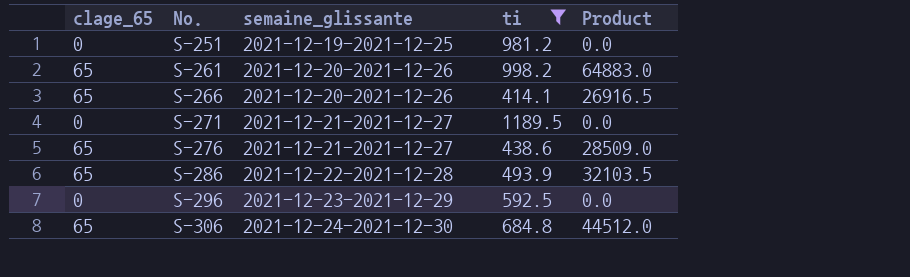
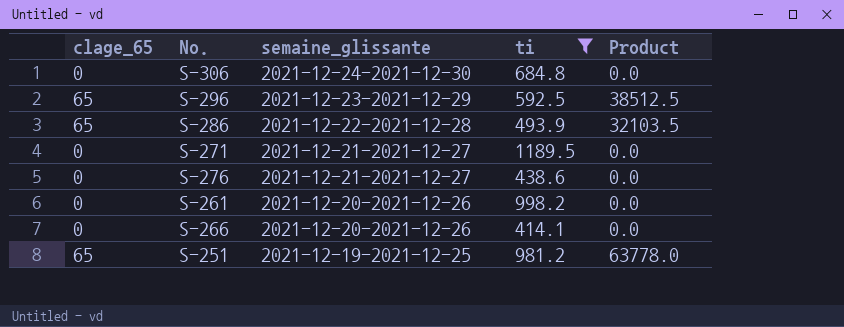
row order: No. ascending -> semaine_glissante descending
S-306 | clage_65: 65 -> 0
S-306 | Product: 44512.0 -> 0.0
S-296 | clage_65: 0 -> 65
S-296 | Product: 0.0 -> 38512.5
S-276 | clage_65: 65 -> 0
S-276 | Product: 28509.0 -> 0.0
S-261 | clage_65: 65 -> 0
S-261 | Product: 64883.0 -> 0.0
S-266 | clage_65: 65 -> 0
S-266 | Product: 26916.5 -> 0.0
S-251 | clage_65: 0 -> 65
S-251 | Product: 0.0 -> 63778.0

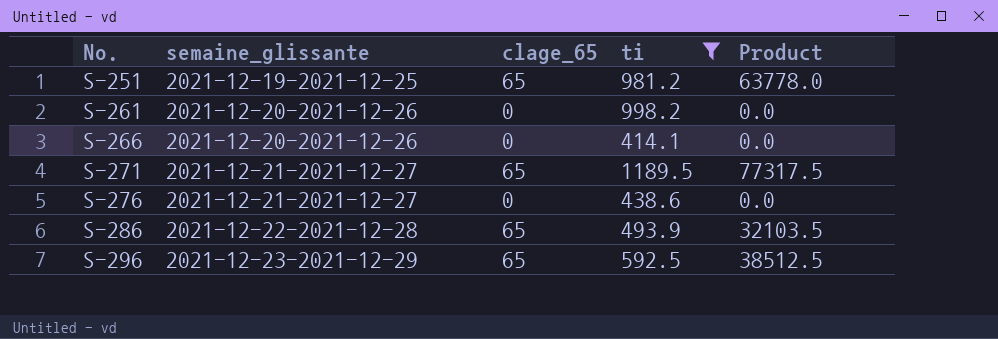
row order: semaine_glissante descending -> No. ascending
column clage_65 | position: 1 -> 3
row S-306: 0 | 2021-12-24-2021-12-30 | 684.8 | 0.0 -> none
S-271 | clage_65: 0 -> 65
S-271 | Product: 0.0 -> 77317.5

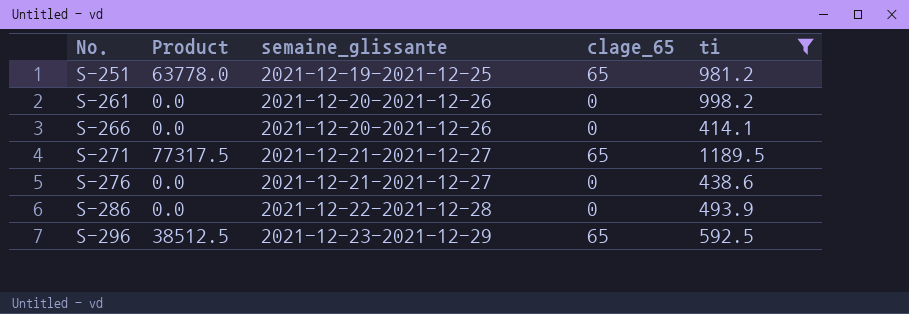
column Product | position: 5 -> 2
S-286 | Product: 32103.5 -> 0.0
S-286 | clage_65: 65 -> 0

